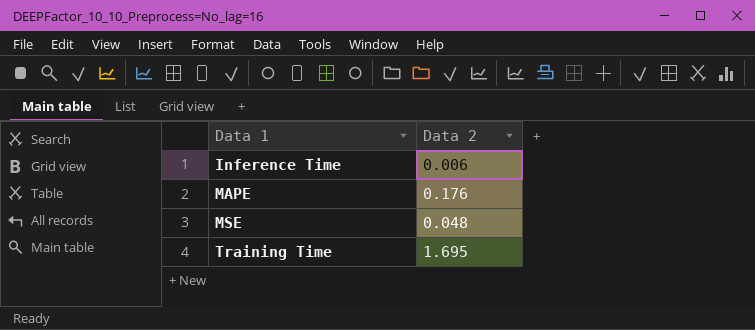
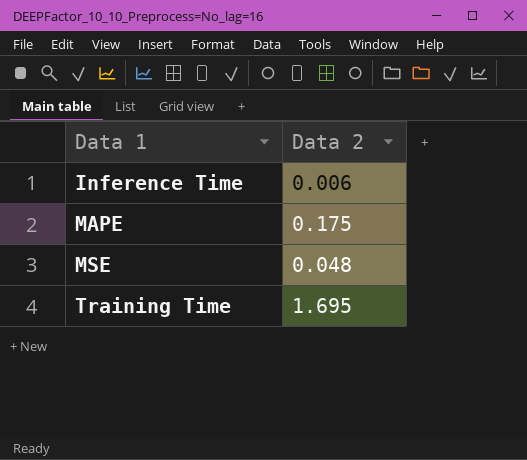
MAPE | Data 2: 0.176 -> 0.175

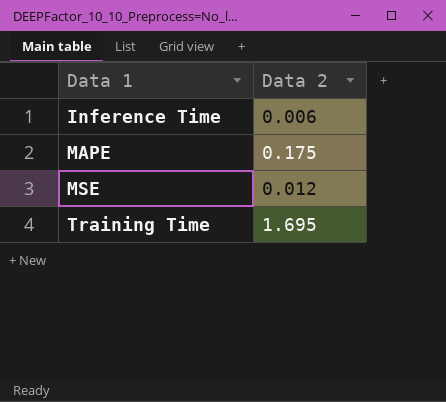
MSE | Data 2: 0.048 -> 0.012

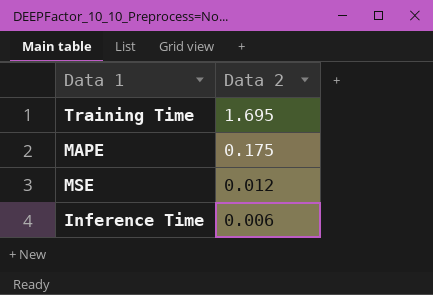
row order: Data 1 ascending -> Data 2 descending

